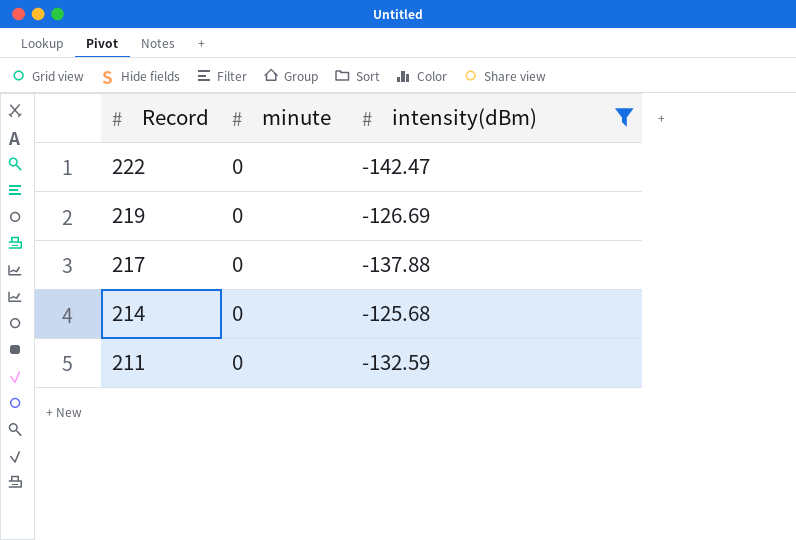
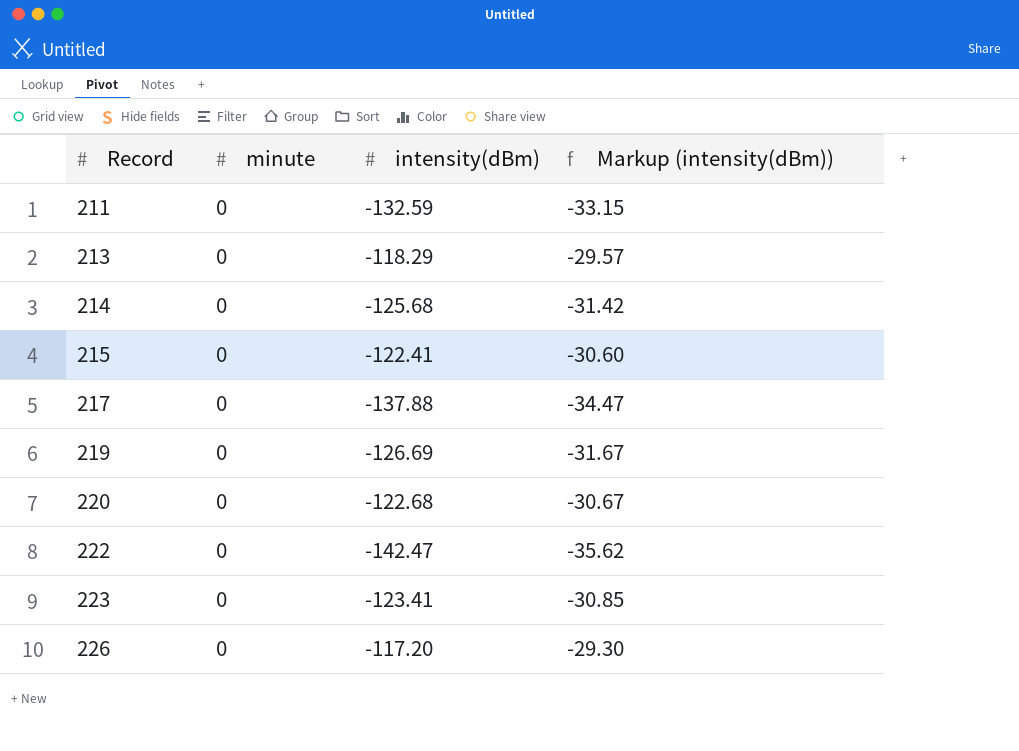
filter: intensity(dBm) <= -125.68 -> none
row order: Record descending -> Record ascending
column Markup (intensity(dBm)) | formula: none -> [intensity(dBm)] * 0.25

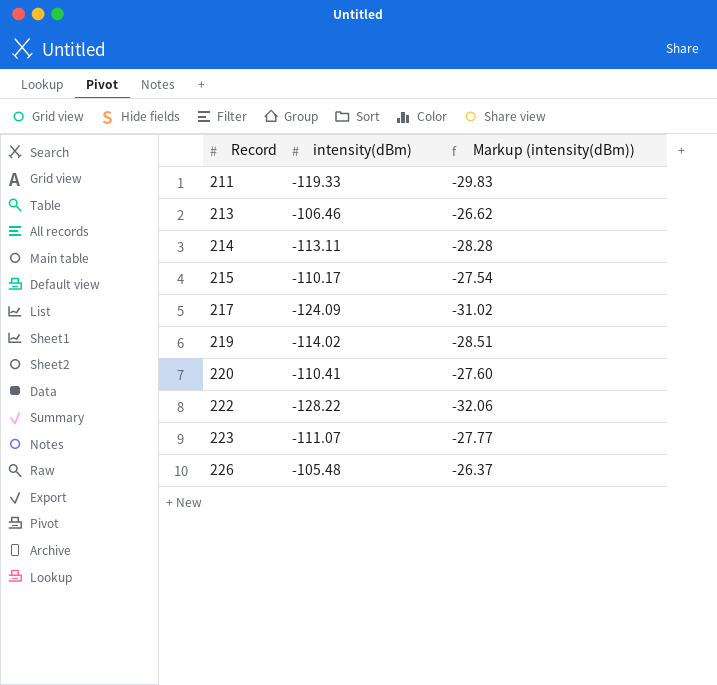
column minute | position: 2 -> none
211 | intensity(dBm): -132.59 -> -119.33
211 | Markup (intensity(dBm)): -33.15 -> -29.83
213 | intensity(dBm): -118.29 -> -106.46
213 | Markup (intensity(dBm)): -29.57 -> -26.62
214 | intensity(dBm): -125.68 -> -113.11
214 | Markup (intensity(dBm)): -31.42 -> -28.28
215 | intensity(dBm): -122.41 -> -110.17
215 | Markup (intensity(dBm)): -30.60 -> -27.54
217 | intensity(dBm): -137.88 -> -124.09
217 | Markup (intensity(dBm)): -34.47 -> -31.02
219 | intensity(dBm): -126.69 -> -114.02
219 | Markup (intensity(dBm)): -31.67 -> -28.51
220 | intensity(dBm): -122.68 -> -110.41
220 | Markup (intensity(dBm)): -30.67 -> -27.60
222 | intensity(dBm): -142.47 -> -128.22
222 | Markup (intensity(dBm)): -35.62 -> -32.06
223 | intensity(dBm): -123.41 -> -111.07
223 | Markup (intensity(dBm)): -30.85 -> -27.77
226 | intensity(dBm): -117.20 -> -105.48
226 | Markup (intensity(dBm)): -29.30 -> -26.37

